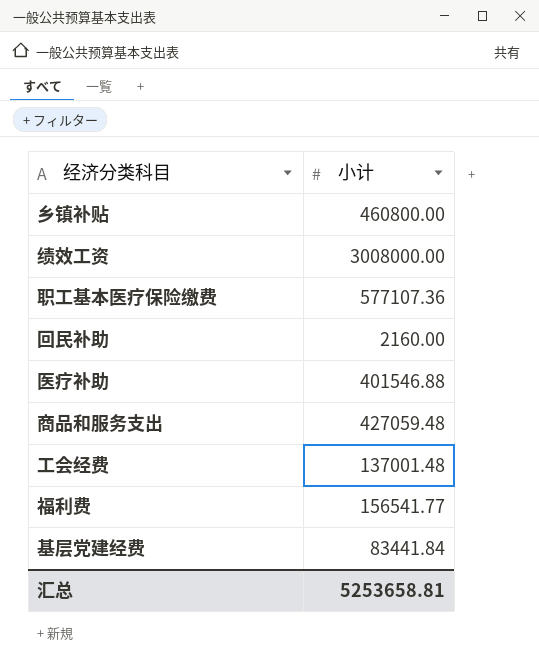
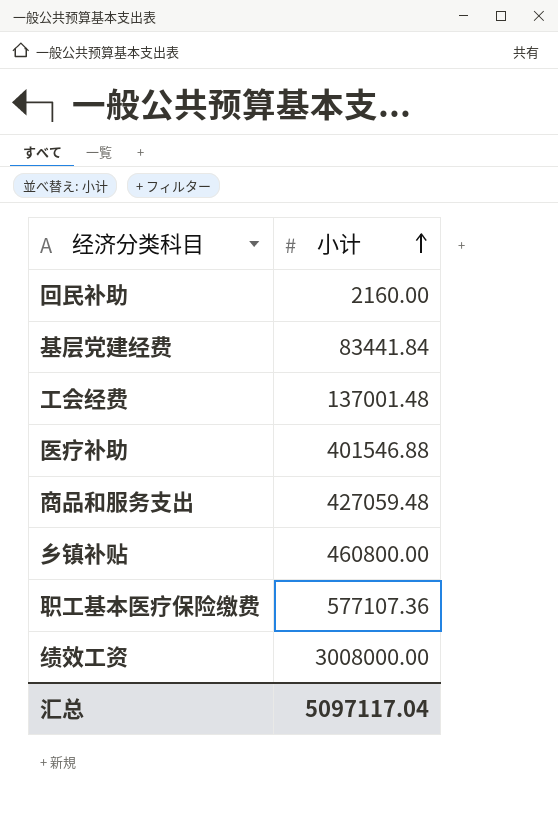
row order: none -> 小计 ascending
row 福利费: 156541.77 -> none
汇总 | 小计: 5253658.81 -> 5097117.04

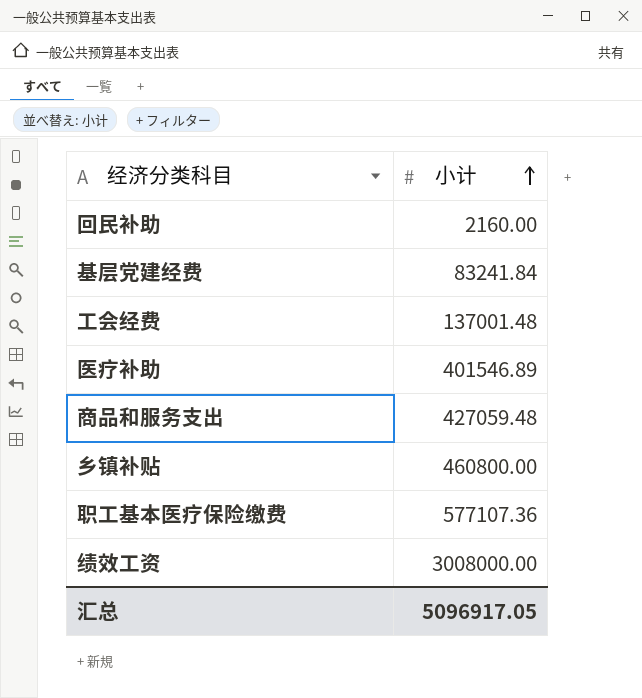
基层党建经费 | 小计: 83441.84 -> 83241.84
医疗补助 | 小计: 401546.88 -> 401546.89
汇总 | 小计: 5097117.04 -> 5096917.05

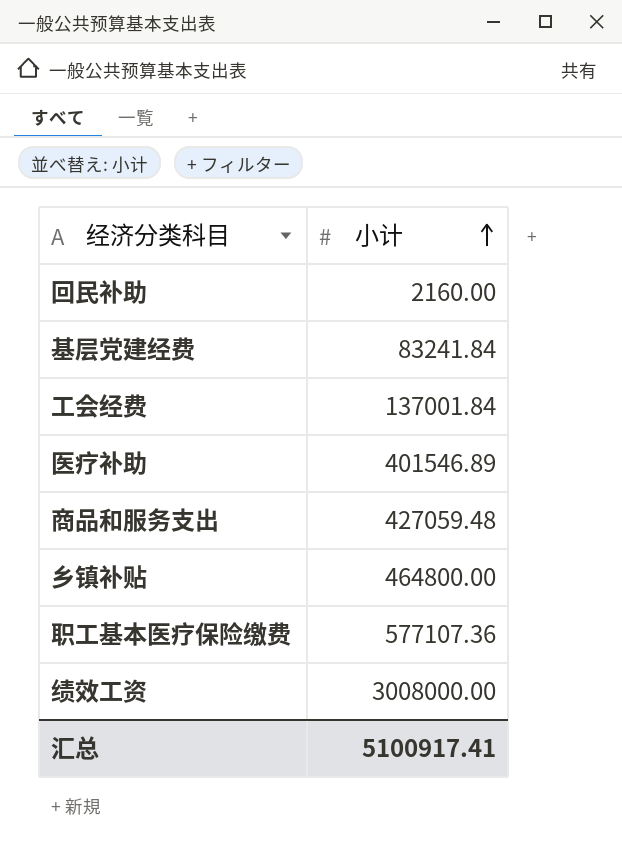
工会经费 | 小计: 137001.48 -> 137001.84
乡镇补贴 | 小计: 460800.00 -> 464800.00
汇总 | 小计: 5096917.05 -> 5100917.41

